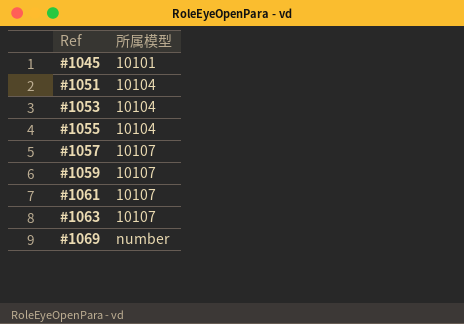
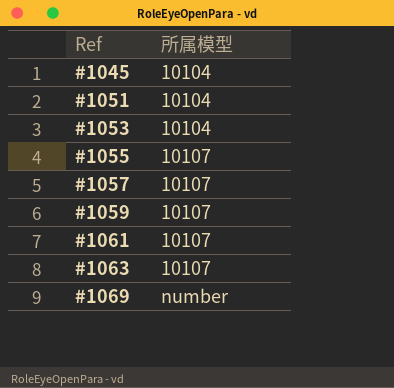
#1045 | 所属模型: 10101 -> 10104
#1055 | 所属模型: 10104 -> 10107

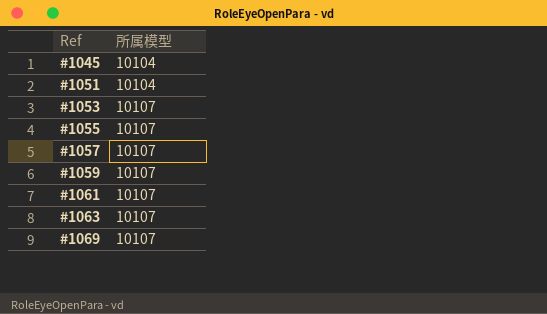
#1053 | 所属模型: 10104 -> 10107
#1069 | 所属模型: number -> 10107

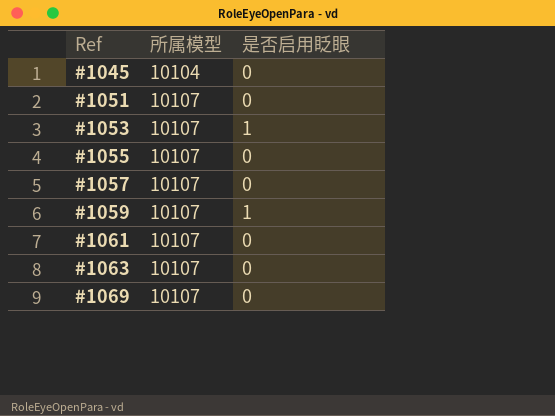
column 是否启用眨眼 | position: none -> 3
#1051 | 所属模型: 10104 -> 10107

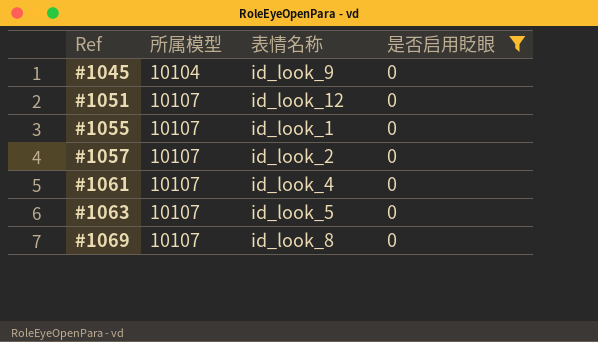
filter: none -> 是否启用眨眼 = 0
column 表情名称 | position: none -> 3

